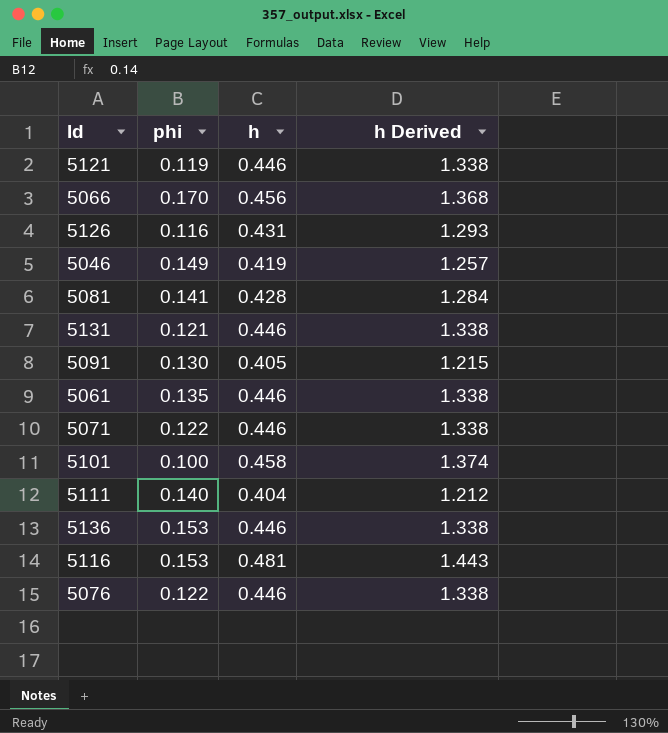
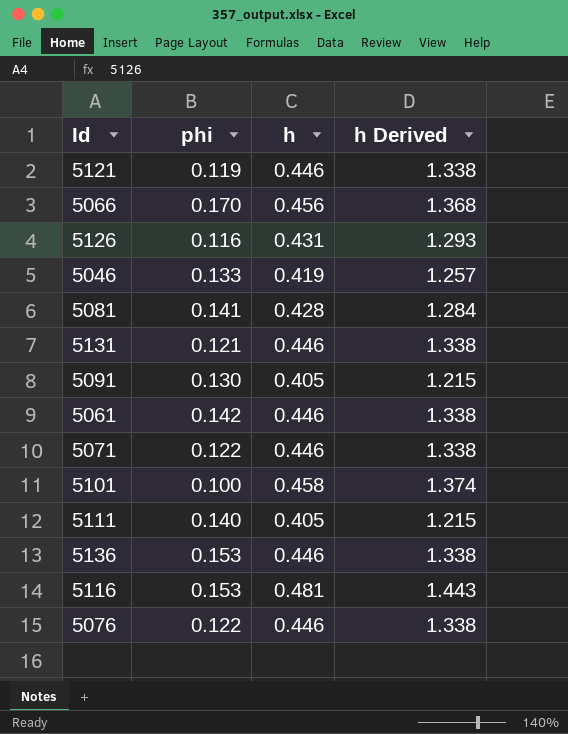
5046 | phi: 0.149 -> 0.133
5061 | phi: 0.135 -> 0.142
5111 | h: 0.404 -> 0.405
5111 | h Derived: 1.212 -> 1.215

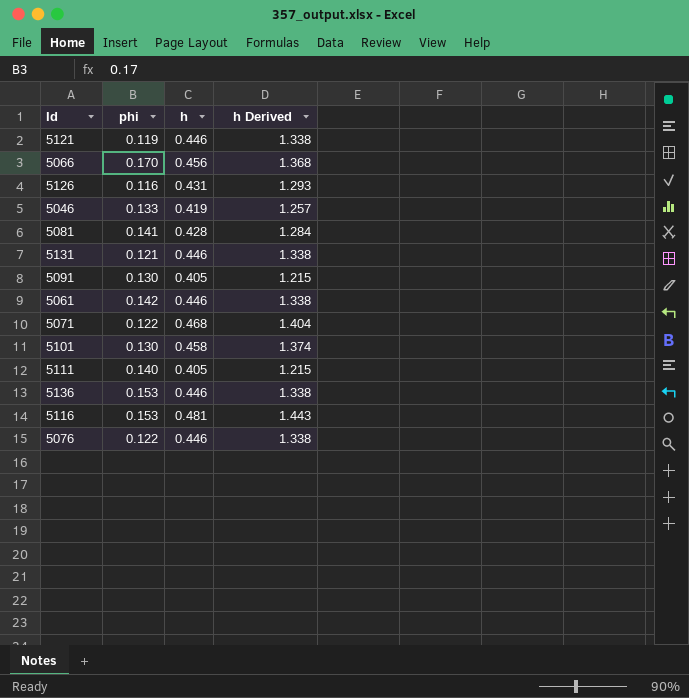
5071 | h: 0.446 -> 0.468
5071 | h Derived: 1.338 -> 1.404
5101 | phi: 0.100 -> 0.130

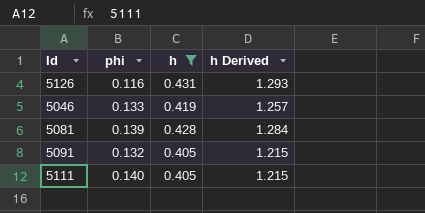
filter: none -> h <= 0.431
5081 | phi: 0.141 -> 0.139
5091 | phi: 0.130 -> 0.132

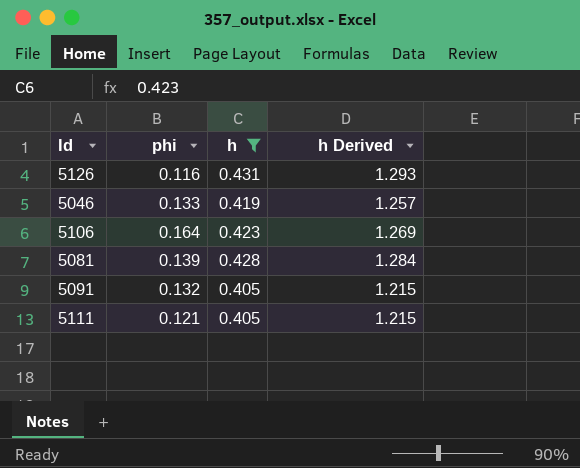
row 5106: none -> 0.164 | 0.423 | 1.269
5111 | phi: 0.140 -> 0.121

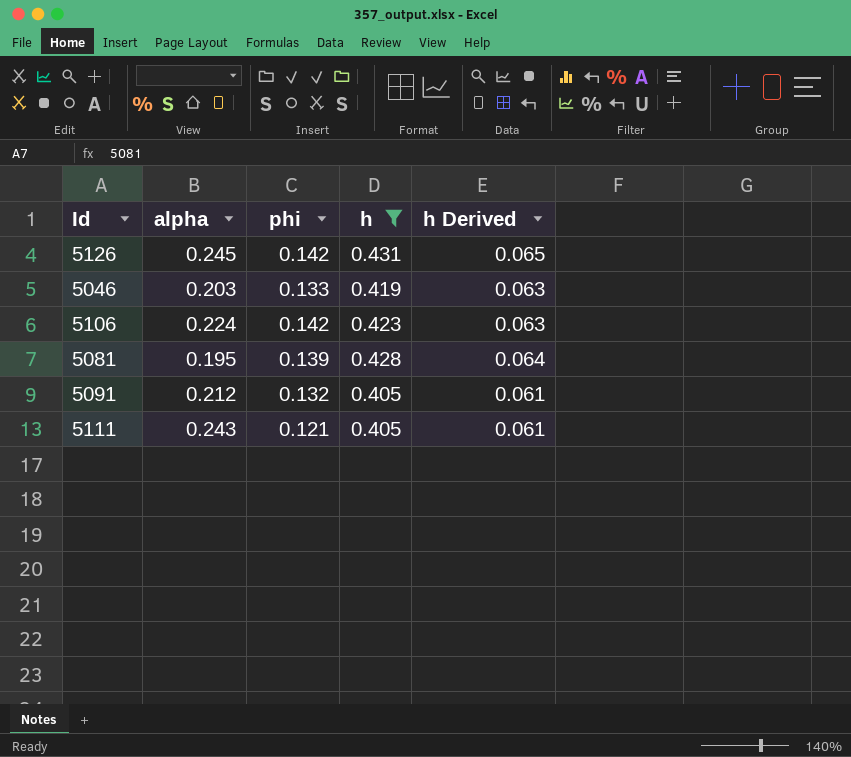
column alpha | position: none -> 2
column h Derived | formula: [h] * 3 -> [h] * 0.15
5126 | phi: 0.116 -> 0.142
5106 | phi: 0.164 -> 0.142

